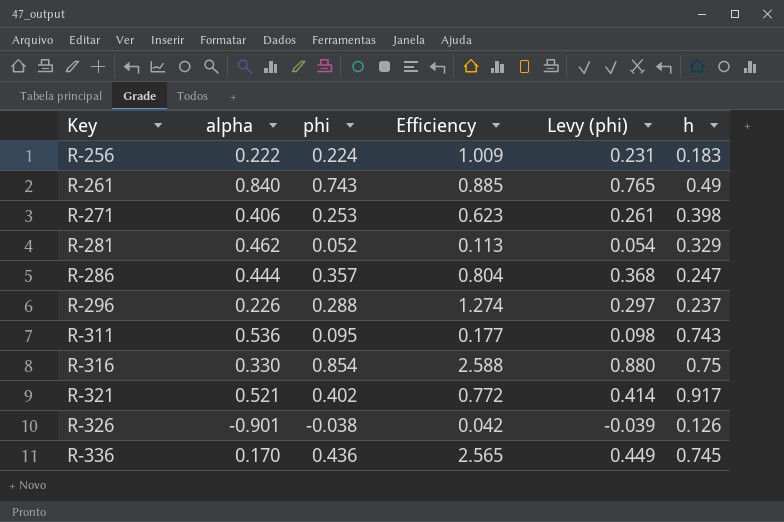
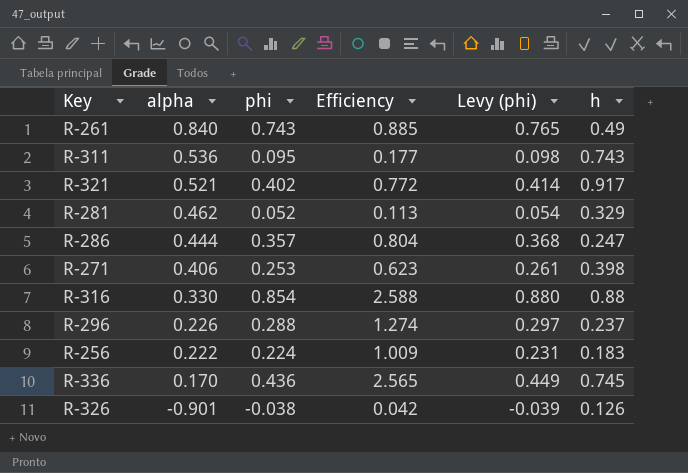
row order: Key ascending -> alpha descending
R-316 | h: 0.75 -> 0.88

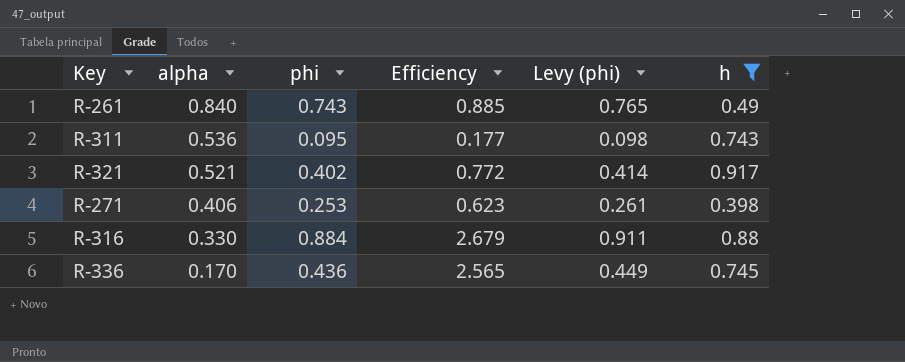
filter: none -> h >= 0.398
R-316 | phi: 0.854 -> 0.884
R-316 | Efficiency: 2.588 -> 2.679
R-316 | Levy (phi): 0.880 -> 0.911

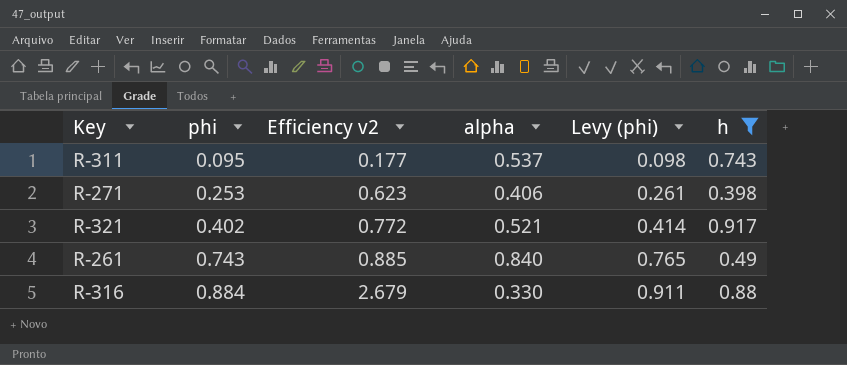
row order: alpha descending -> phi ascending
column name: Efficiency -> Efficiency v2
column alpha | position: 2 -> 4
row R-336: 0.170 | 0.436 | 2.565 | 0.449 | 0.745 -> none
R-311 | alpha: 0.536 -> 0.537

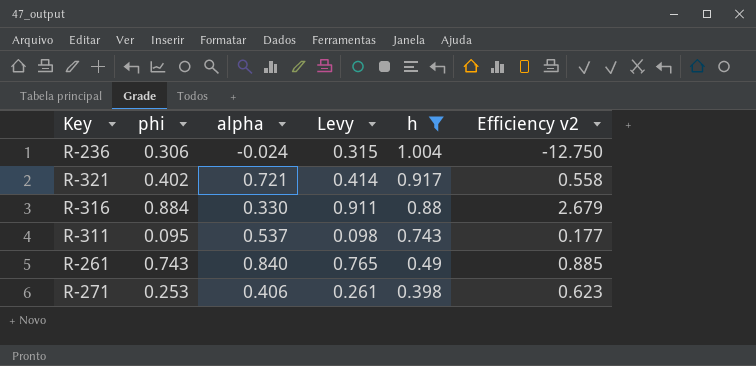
row order: phi ascending -> h descending
column name: Levy (phi) -> Levy
column Efficiency v2 | position: 3 -> 6
row R-236: none -> 0.306 | -0.024 | 0.315 | 1.004 | -12.750
R-321 | alpha: 0.521 -> 0.721
R-321 | Efficiency v2: 0.772 -> 0.558

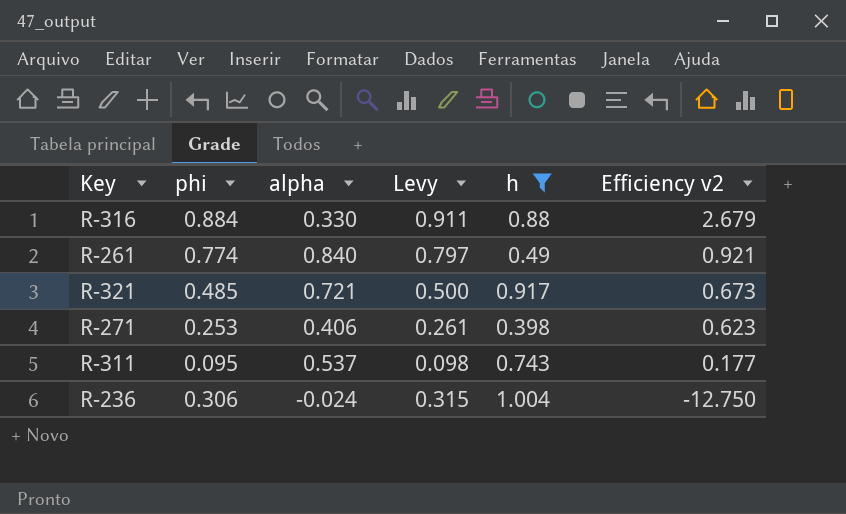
row order: h descending -> Efficiency v2 descending
R-261 | phi: 0.743 -> 0.774
R-261 | Levy: 0.765 -> 0.797
R-261 | Efficiency v2: 0.885 -> 0.921
R-321 | phi: 0.402 -> 0.485
R-321 | Levy: 0.414 -> 0.500
R-321 | Efficiency v2: 0.558 -> 0.673

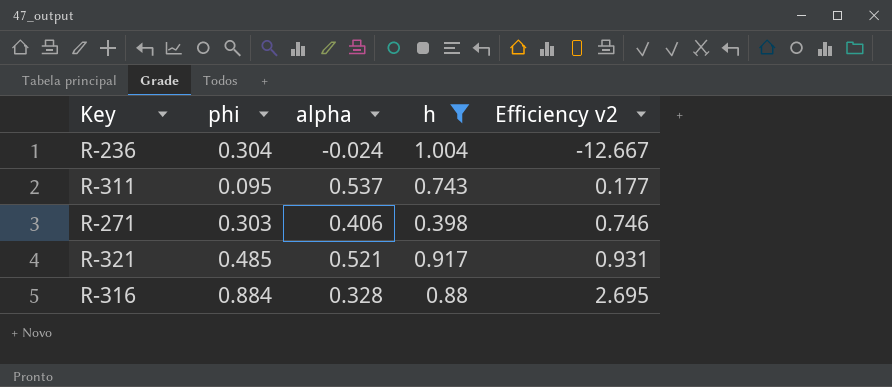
row order: Efficiency v2 descending -> Efficiency v2 ascending
column Levy | formula: [phi] * 1.03 -> none
row R-261: 0.774 | 0.840 | 0.797 | 0.49 | 0.921 -> none
R-236 | phi: 0.306 -> 0.304
R-236 | Efficiency v2: -12.750 -> -12.667
R-271 | phi: 0.253 -> 0.303
R-271 | Efficiency v2: 0.623 -> 0.746
R-321 | alpha: 0.721 -> 0.521
R-321 | Efficiency v2: 0.673 -> 0.931
R-316 | alpha: 0.330 -> 0.328
R-316 | Efficiency v2: 2.679 -> 2.695

